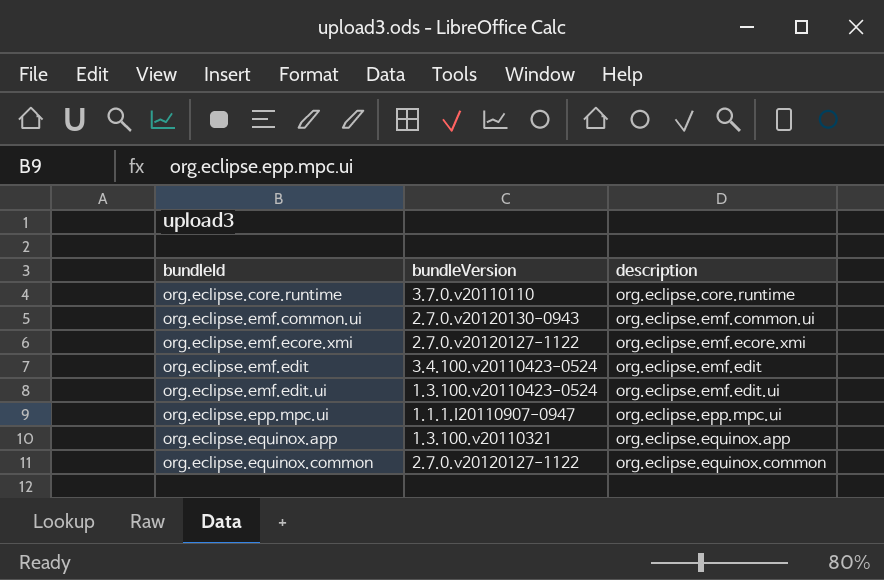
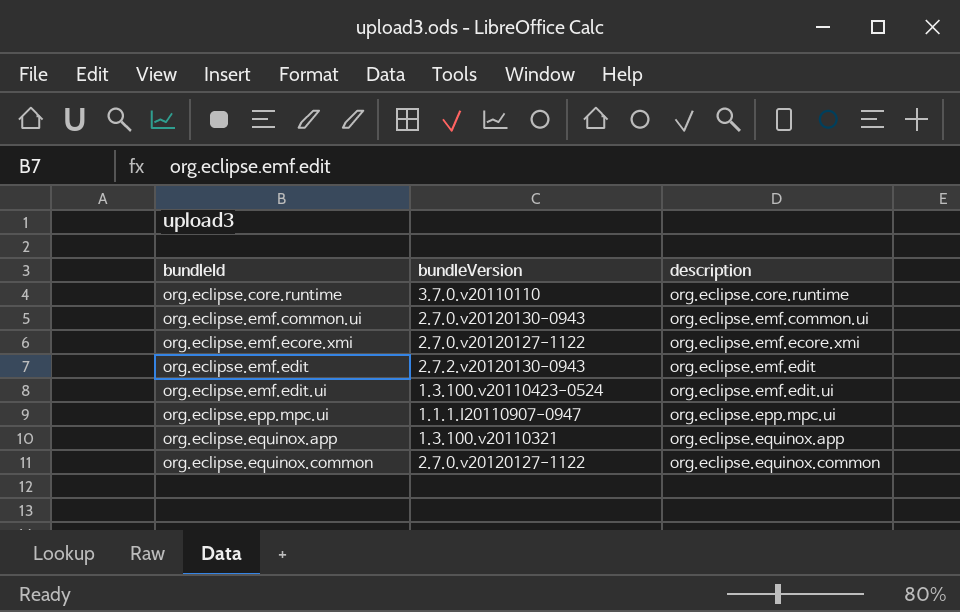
org.eclipse.emf.edit | bundleVersion: 3.4.100.v20110423-0524 -> 2.7.2.v20120130-0943

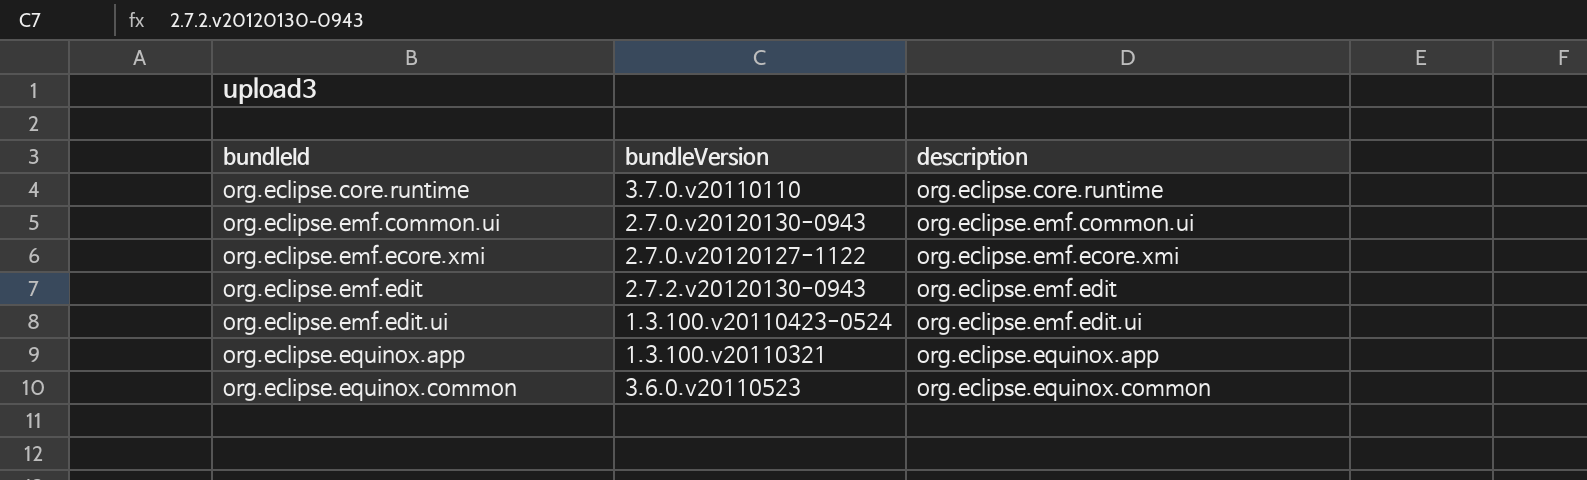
row org.eclipse.epp.mpc.ui: 1.1.1.I20110907-0947 | org.eclipse.epp.mpc.ui -> none
org.eclipse.equinox.common | bundleVersion: 2.7.0.v20120127-1122 -> 3.6.0.v20110523

